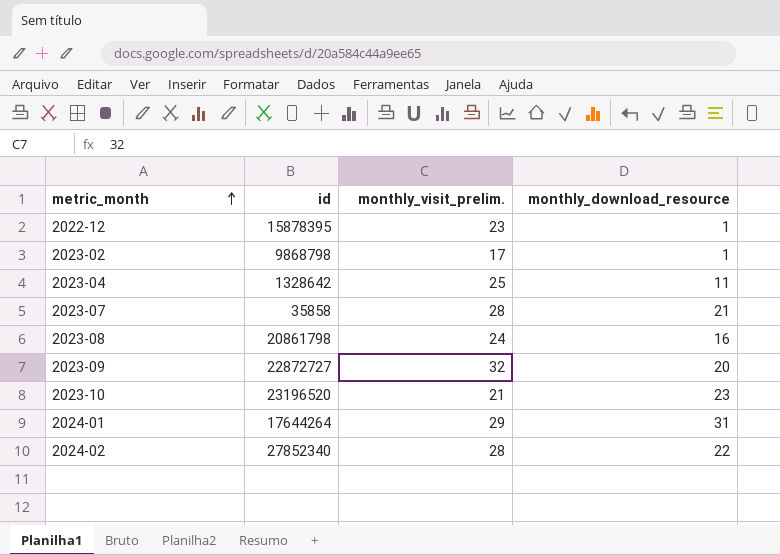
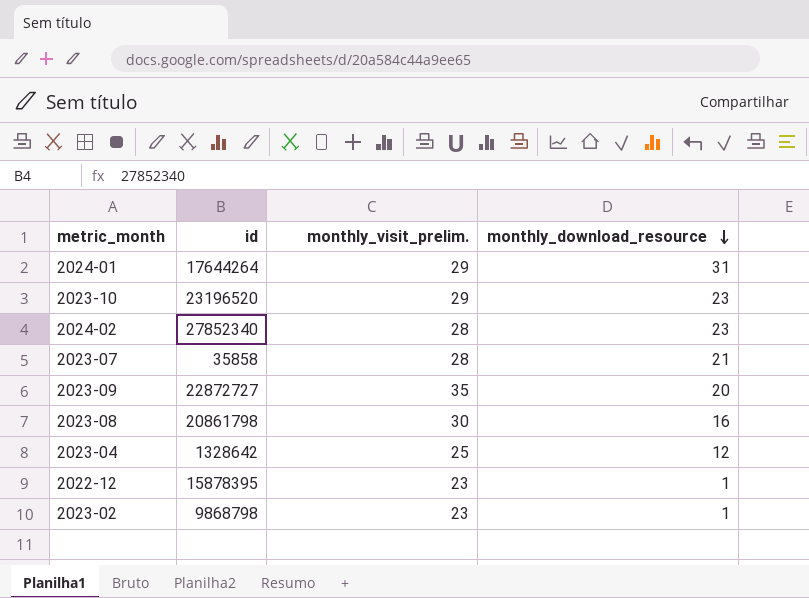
row order: metric_month ascending -> monthly_download_resource descending
2023-10 | monthly_visit_prelim.: 21 -> 29
2024-02 | monthly_download_resource: 22 -> 23
2023-09 | monthly_visit_prelim.: 32 -> 35
2023-08 | monthly_visit_prelim.: 24 -> 30
2023-04 | monthly_download_resource: 11 -> 12
2023-02 | monthly_visit_prelim.: 17 -> 23

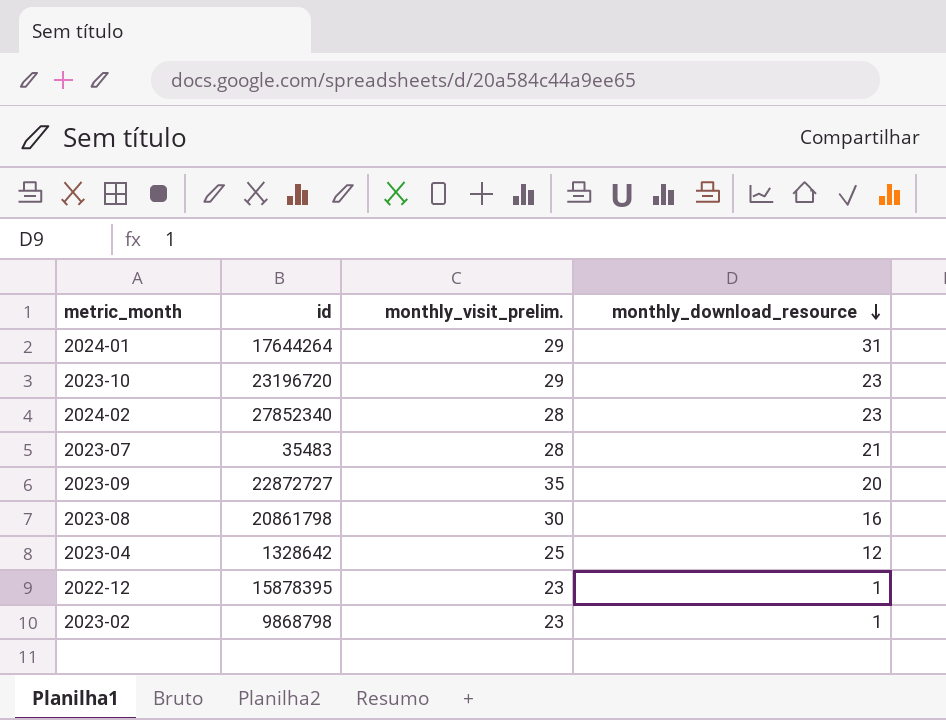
2023-10 | id: 23196520 -> 23196720
2023-07 | id: 35858 -> 35483

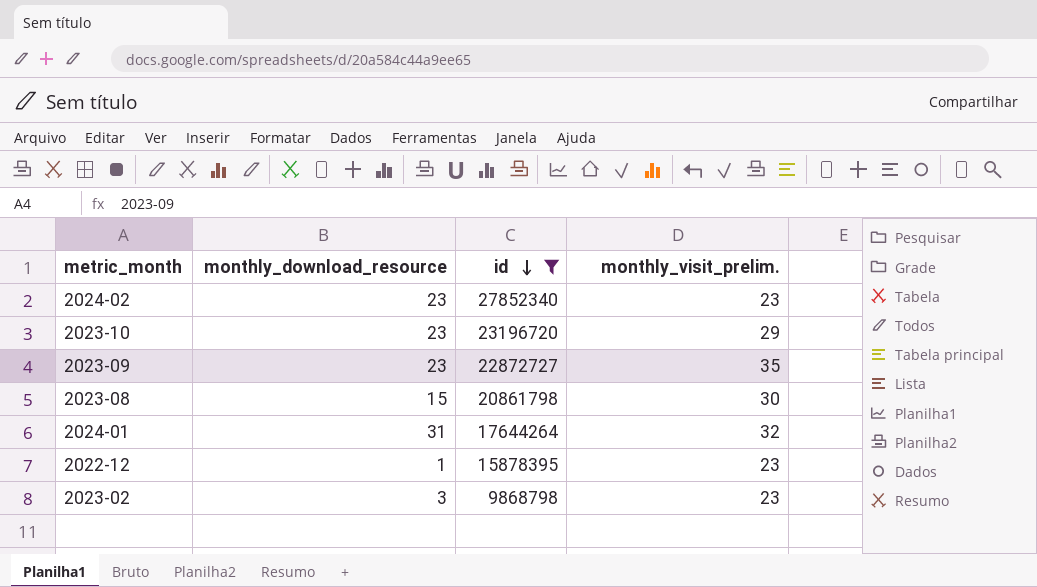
filter: none -> id >= 9868798
row order: monthly_download_resource descending -> id descending
column monthly_download_resource | position: 4 -> 2
2024-02 | monthly_visit_prelim.: 28 -> 23
2023-09 | monthly_download_resource: 20 -> 23
2023-08 | monthly_download_resource: 16 -> 15
2024-01 | monthly_visit_prelim.: 29 -> 32
2023-02 | monthly_download_resource: 1 -> 3

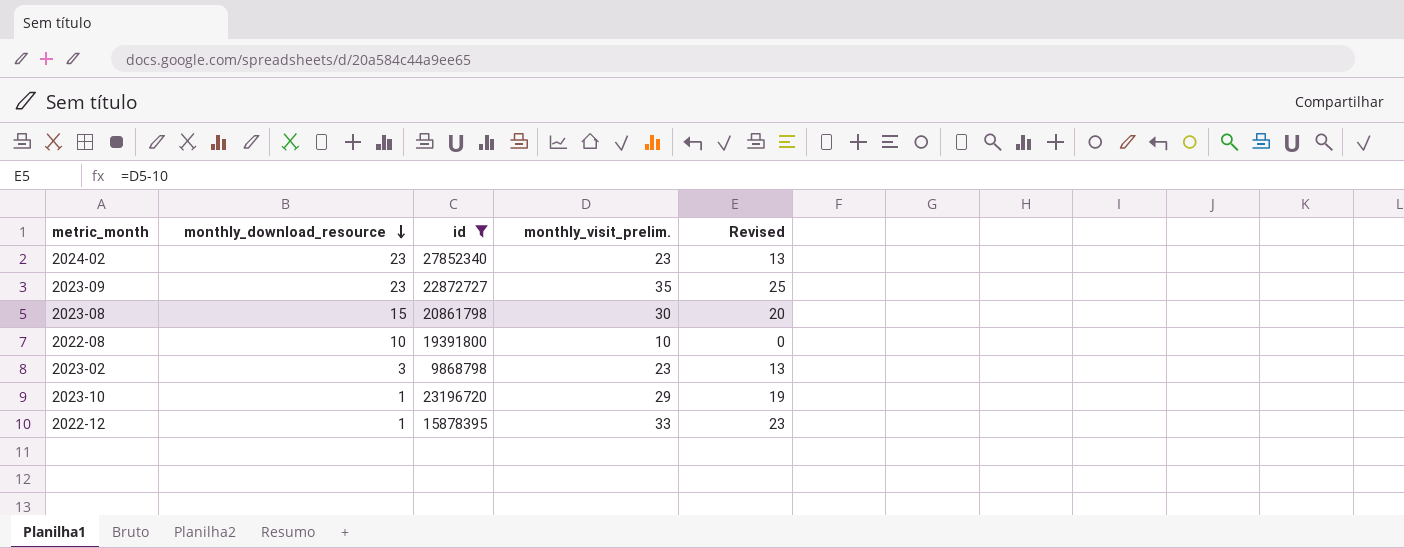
row order: id descending -> monthly_download_resource descending
column Revised | formula: none -> [monthly_visit_prelim.] - 10
row 2024-01: 31 | 17644264 | 32 -> none
row 2022-08: none -> 10 | 19391800 | 10 | 0
2023-10 | monthly_download_resource: 23 -> 1
2022-12 | monthly_visit_prelim.: 23 -> 33

